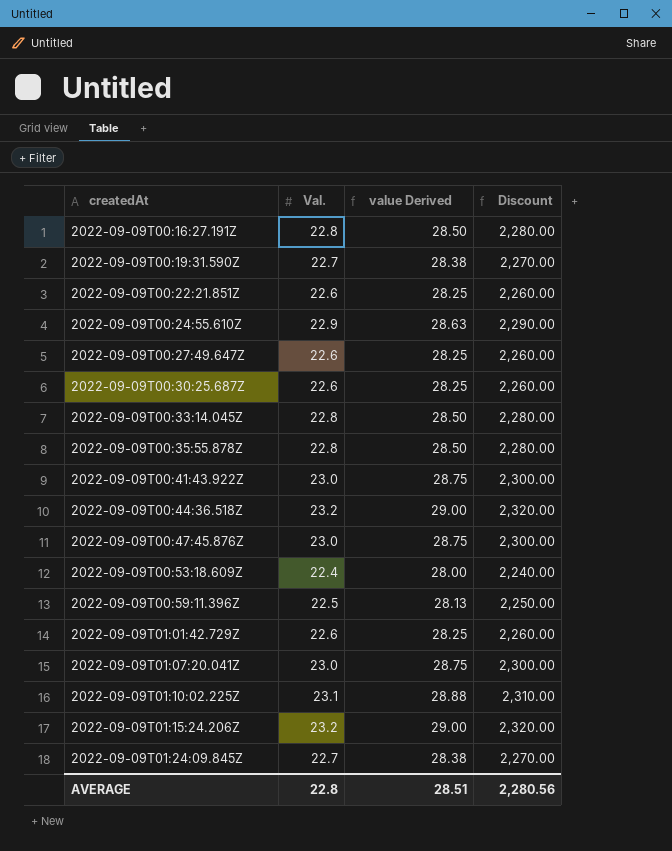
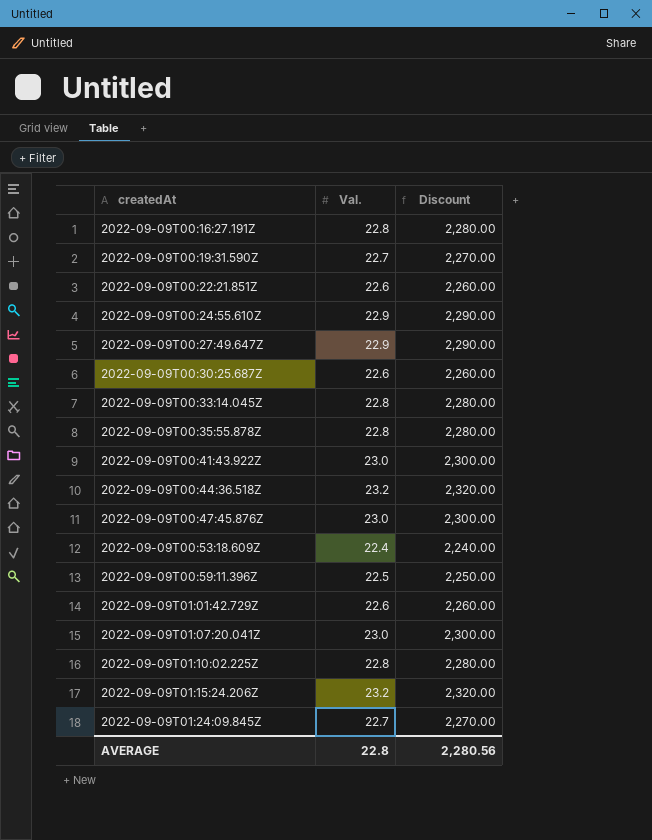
column value Derived | formula: [Val.] * 1.25 -> none
2022-09-09T00:27:49.647Z | Val.: 22.6 -> 22.9
2022-09-09T00:27:49.647Z | Discount: 2,260.00 -> 2,290.00
2022-09-09T01:10:02.225Z | Val.: 23.1 -> 22.8
2022-09-09T01:10:02.225Z | Discount: 2,310.00 -> 2,280.00

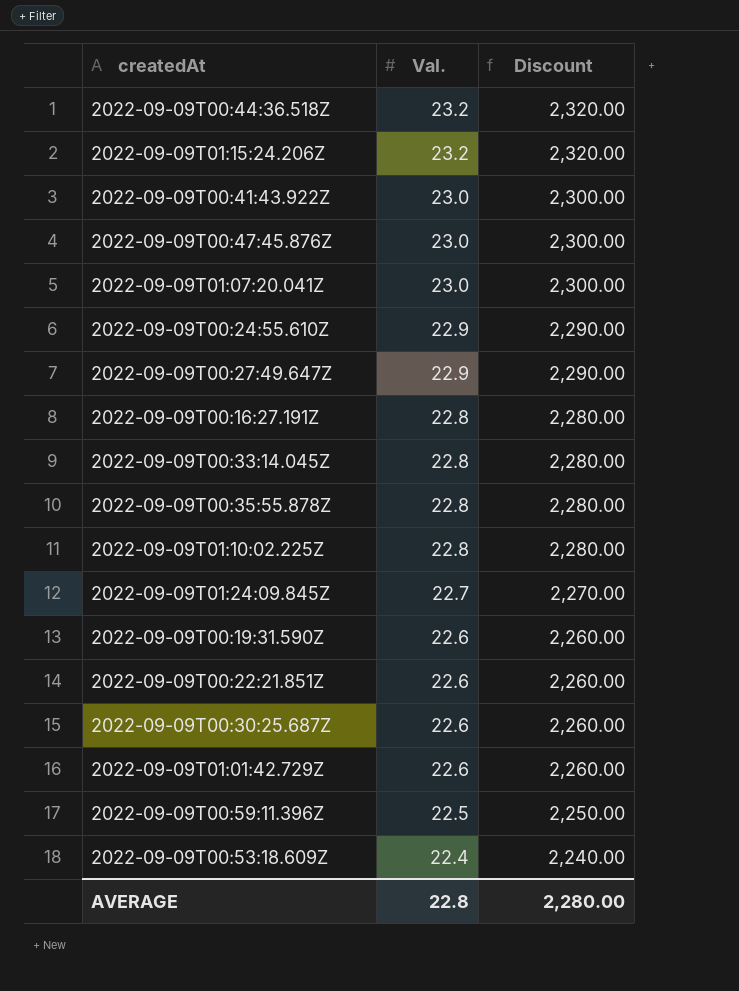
row order: createdAt ascending -> Val. descending
2022-09-09T00:19:31.590Z | Val.: 22.7 -> 22.6
2022-09-09T00:19:31.590Z | Discount: 2,270.00 -> 2,260.00
AVERAGE | Discount: 2,280.56 -> 2,280.00

